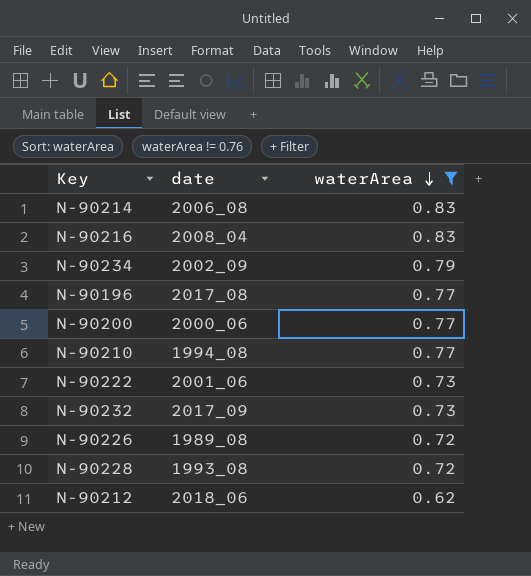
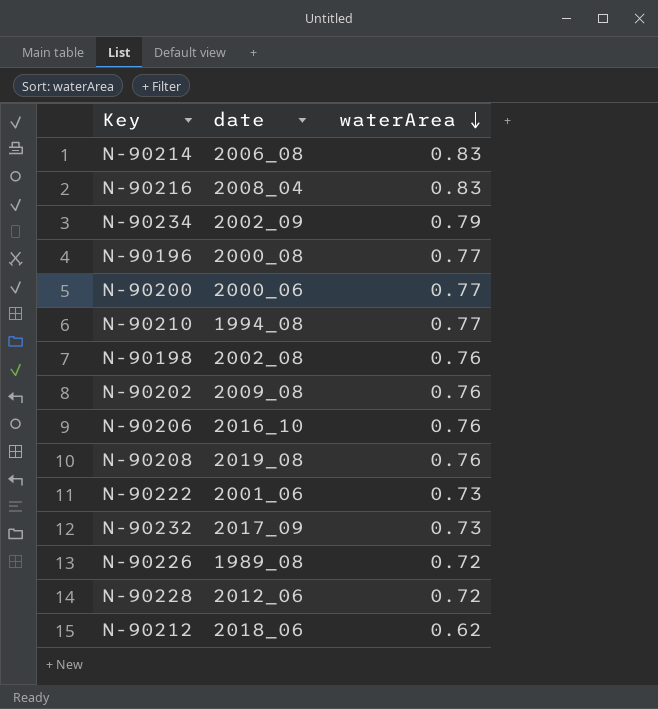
filter: waterArea != 0.76 -> none
N-90196 | date: 2017_08 -> 2000_08
N-90228 | date: 1993_08 -> 2012_06

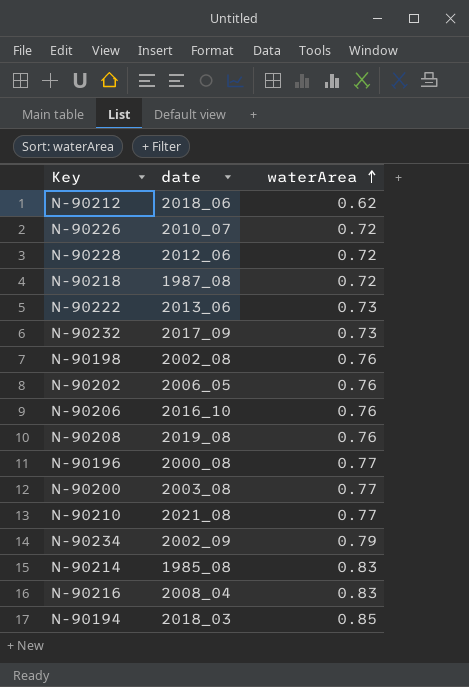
row order: waterArea descending -> waterArea ascending
N-90226 | date: 1989_08 -> 2010_07
row N-90218: none -> 1987_08 | 0.72
N-90222 | date: 2001_06 -> 2013_06
N-90202 | date: 2009_08 -> 2006_05
N-90200 | date: 2000_06 -> 2003_08
N-90210 | date: 1994_08 -> 2021_08
N-90214 | date: 2006_08 -> 1985_08
row N-90194: none -> 2018_03 | 0.85

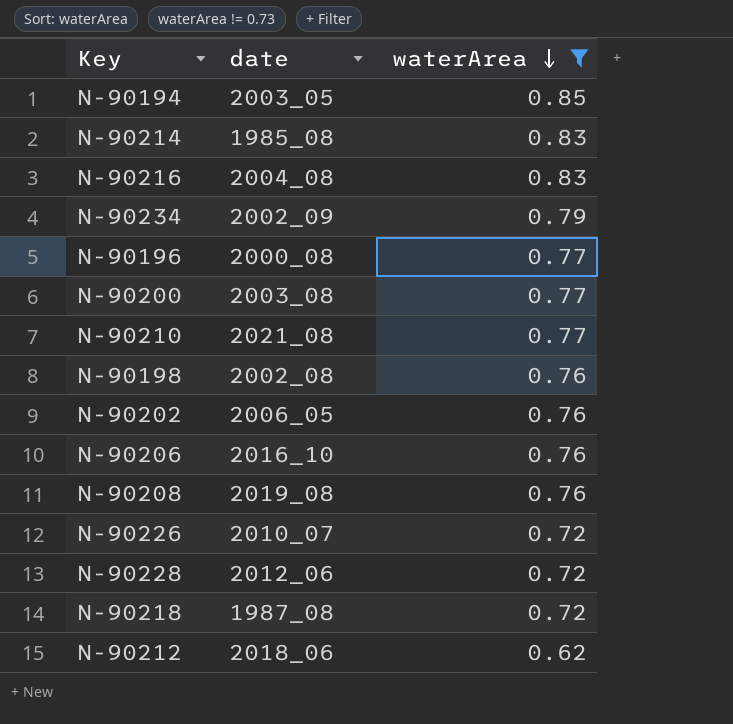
filter: none -> waterArea != 0.73
row order: waterArea ascending -> waterArea descending
N-90194 | date: 2018_03 -> 2003_05
N-90216 | date: 2008_04 -> 2004_08

